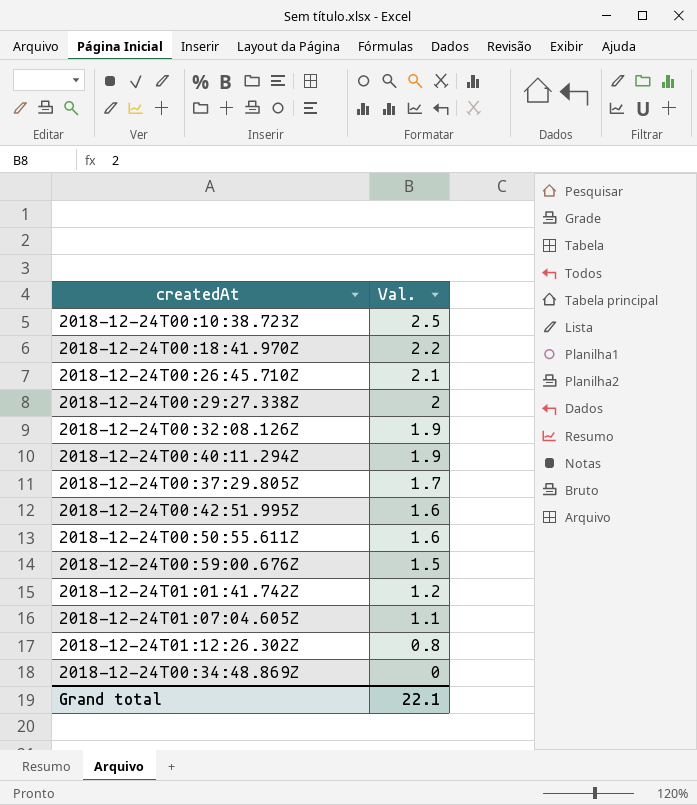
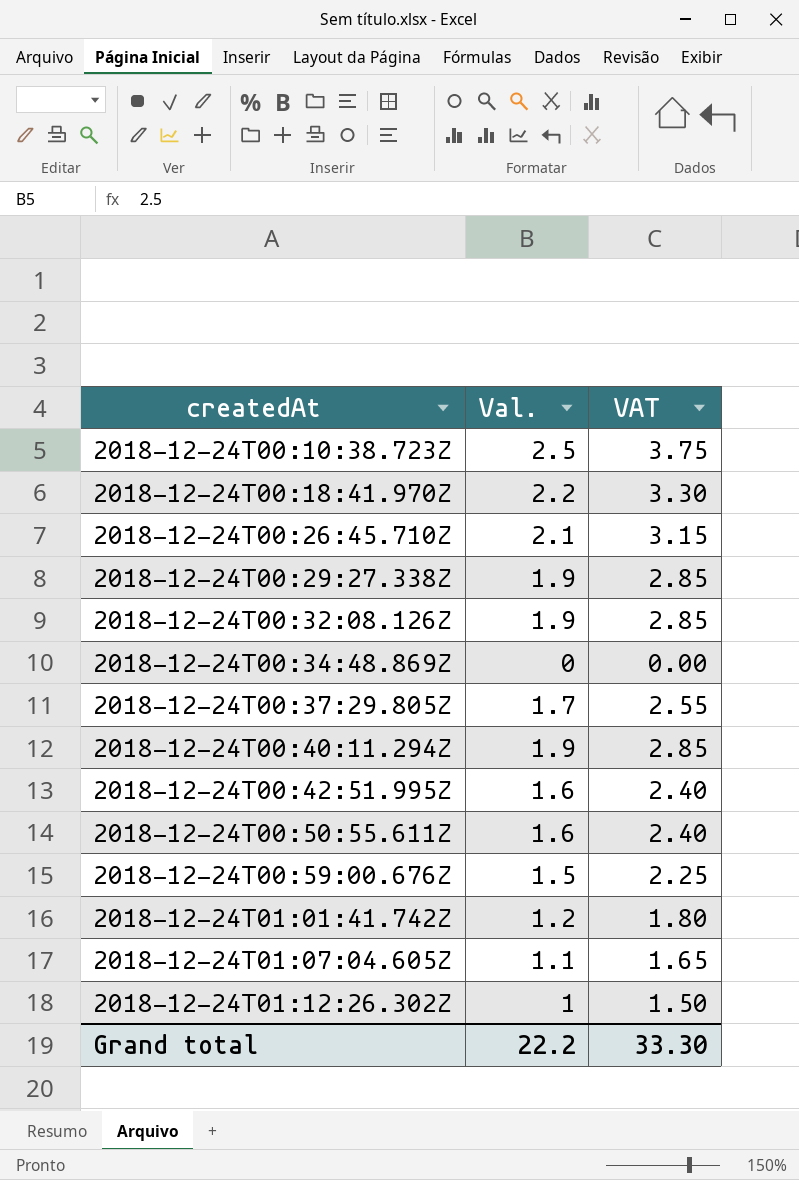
row order: Val. descending -> createdAt ascending
column VAT | formula: none -> [Val.] * 1.5
2018-12-24T00:29:27.338Z | Val.: 2 -> 1.9
2018-12-24T01:12:26.302Z | Val.: 0.8 -> 1
Grand total | Val.: 22.1 -> 22.2

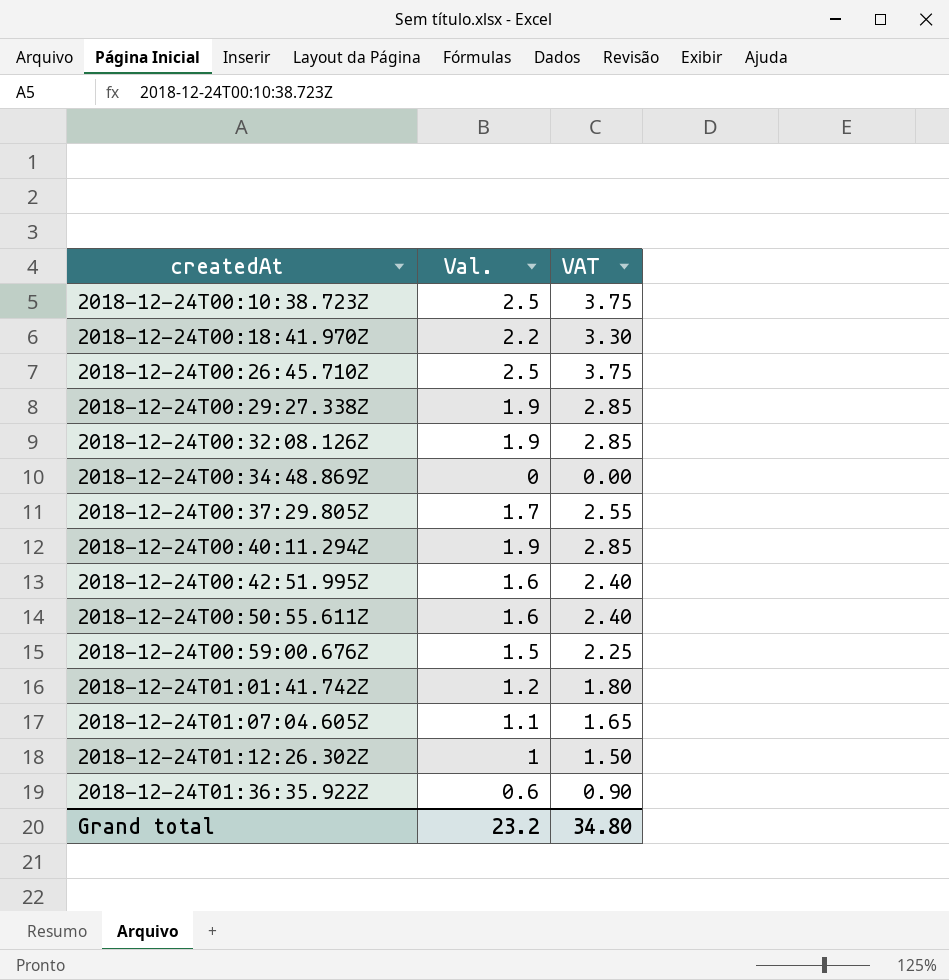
2018-12-24T00:26:45.710Z | Val.: 2.1 -> 2.5
2018-12-24T00:26:45.710Z | VAT: 3.15 -> 3.75
row 2018-12-24T01:36:35.922Z: none -> 0.6 | 0.90
Grand total | Val.: 22.2 -> 23.2
Grand total | VAT: 33.30 -> 34.80

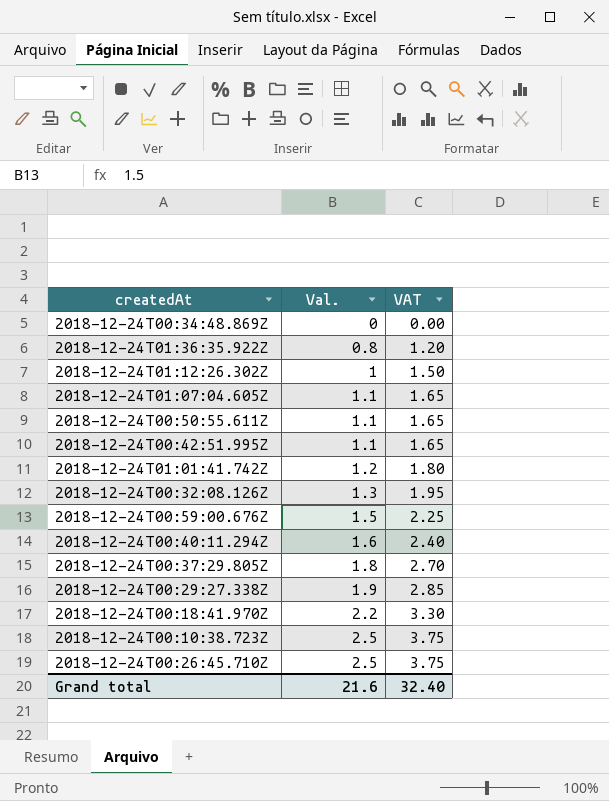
row order: createdAt ascending -> Val. ascending
2018-12-24T01:36:35.922Z | Val.: 0.6 -> 0.8
2018-12-24T01:36:35.922Z | VAT: 0.90 -> 1.20
2018-12-24T00:50:55.611Z | Val.: 1.6 -> 1.1
2018-12-24T00:50:55.611Z | VAT: 2.40 -> 1.65
2018-12-24T00:42:51.995Z | Val.: 1.6 -> 1.1
2018-12-24T00:42:51.995Z | VAT: 2.40 -> 1.65
2018-12-24T00:32:08.126Z | Val.: 1.9 -> 1.3
2018-12-24T00:32:08.126Z | VAT: 2.85 -> 1.95
2018-12-24T00:40:11.294Z | Val.: 1.9 -> 1.6
2018-12-24T00:40:11.294Z | VAT: 2.85 -> 2.40
2018-12-24T00:37:29.805Z | Val.: 1.7 -> 1.8
2018-12-24T00:37:29.805Z | VAT: 2.55 -> 2.70
Grand total | Val.: 23.2 -> 21.6
Grand total | VAT: 34.80 -> 32.40

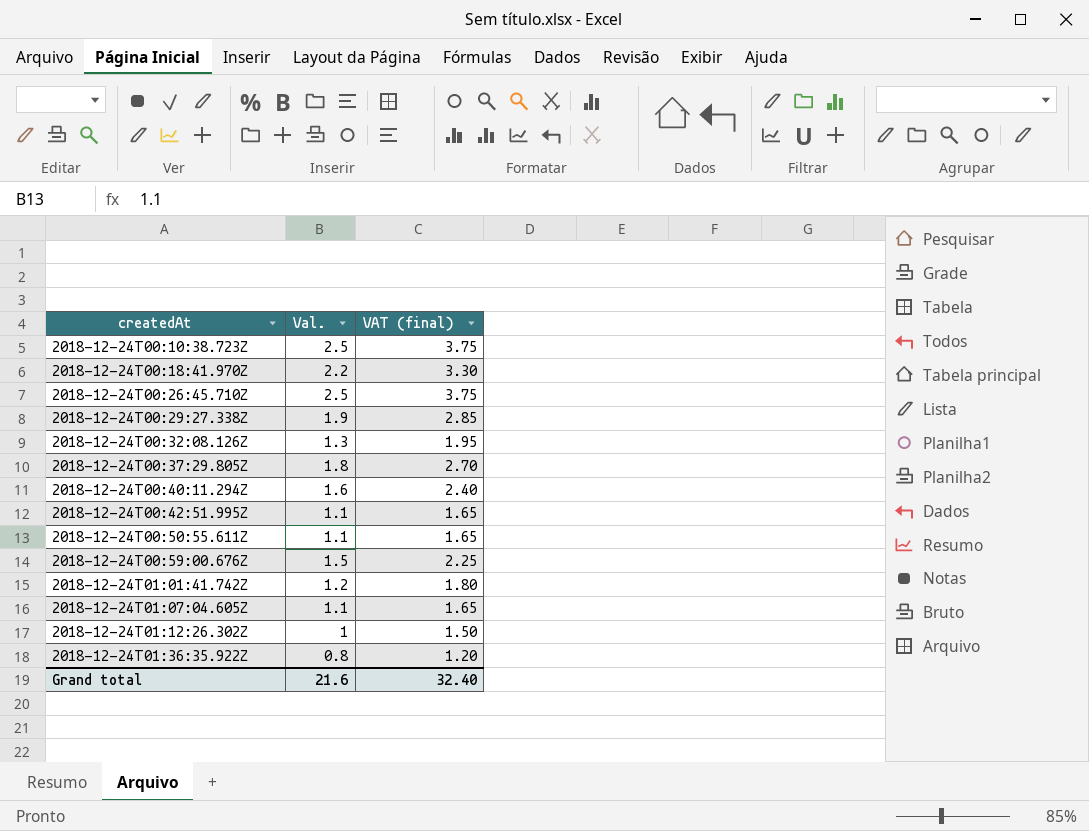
row order: Val. ascending -> createdAt ascending
column name: VAT -> VAT (final)
row 2018-12-24T00:34:48.869Z: 0 | 0.00 -> none

